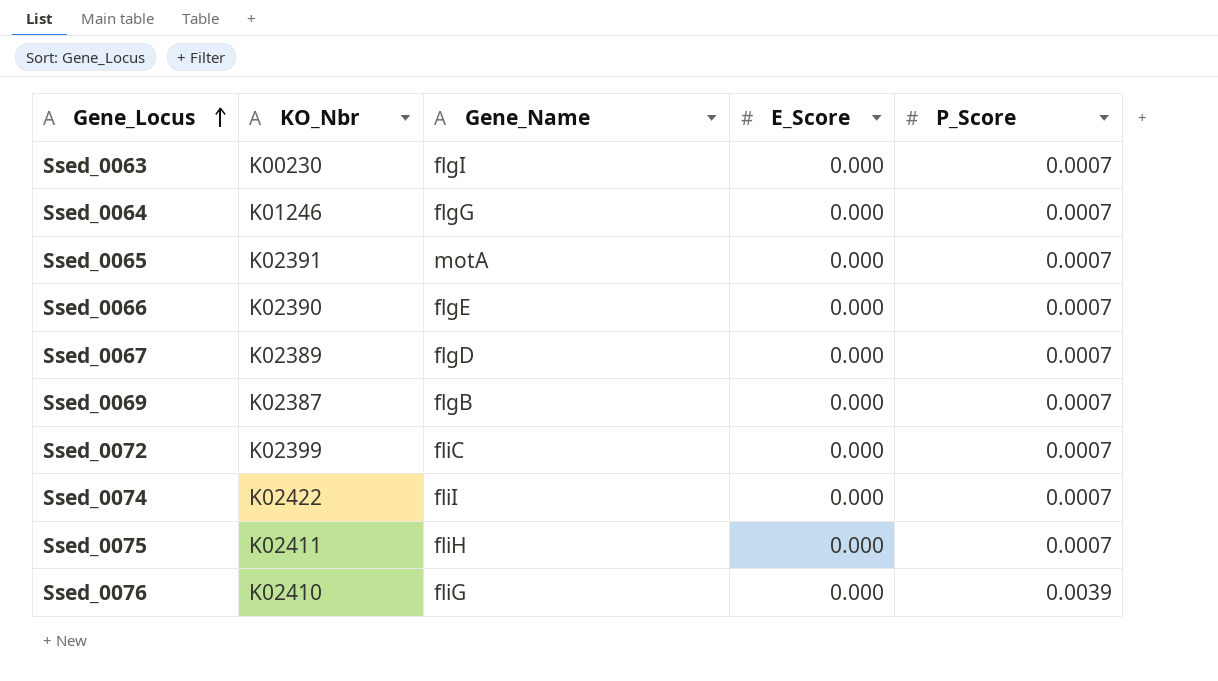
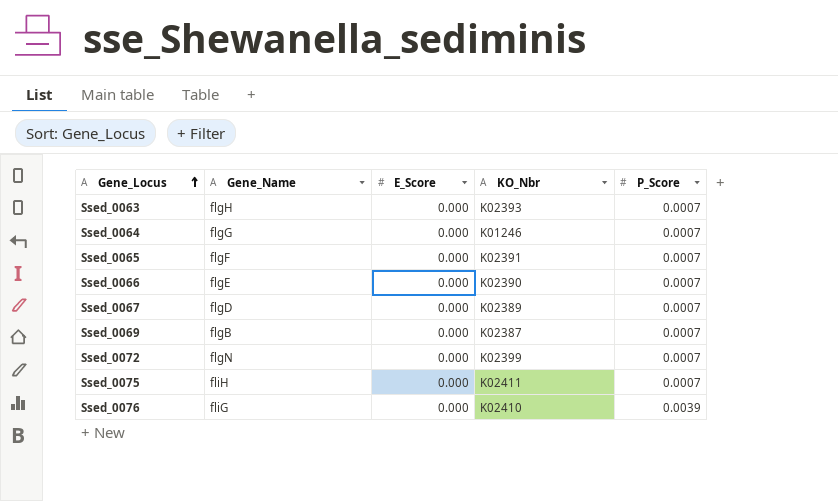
column KO_Nbr | position: 2 -> 4
row Ssed_0074: K02422 | fliI | 0.000 | 0.0007 -> none
Ssed_0063 | Gene_Name: flgI -> flgH
Ssed_0063 | KO_Nbr: K00230 -> K02393
Ssed_0065 | Gene_Name: motA -> flgF
Ssed_0072 | Gene_Name: fliC -> flgN

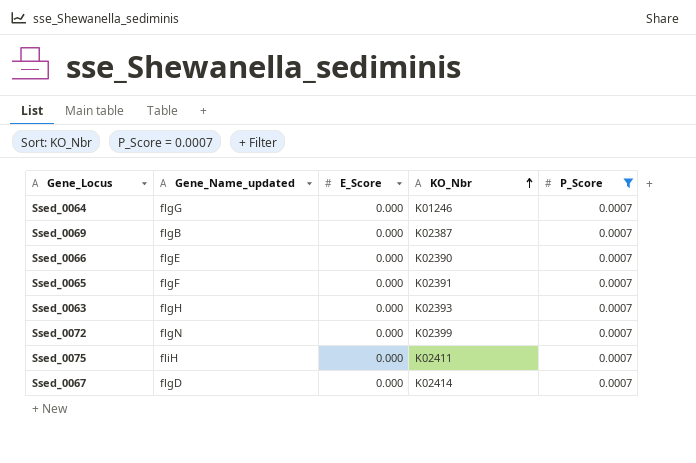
filter: none -> P_Score = 0.0007
row order: Gene_Locus ascending -> KO_Nbr ascending
column name: Gene_Name -> Gene_Name_updated
Ssed_0067 | KO_Nbr: K02389 -> K02414

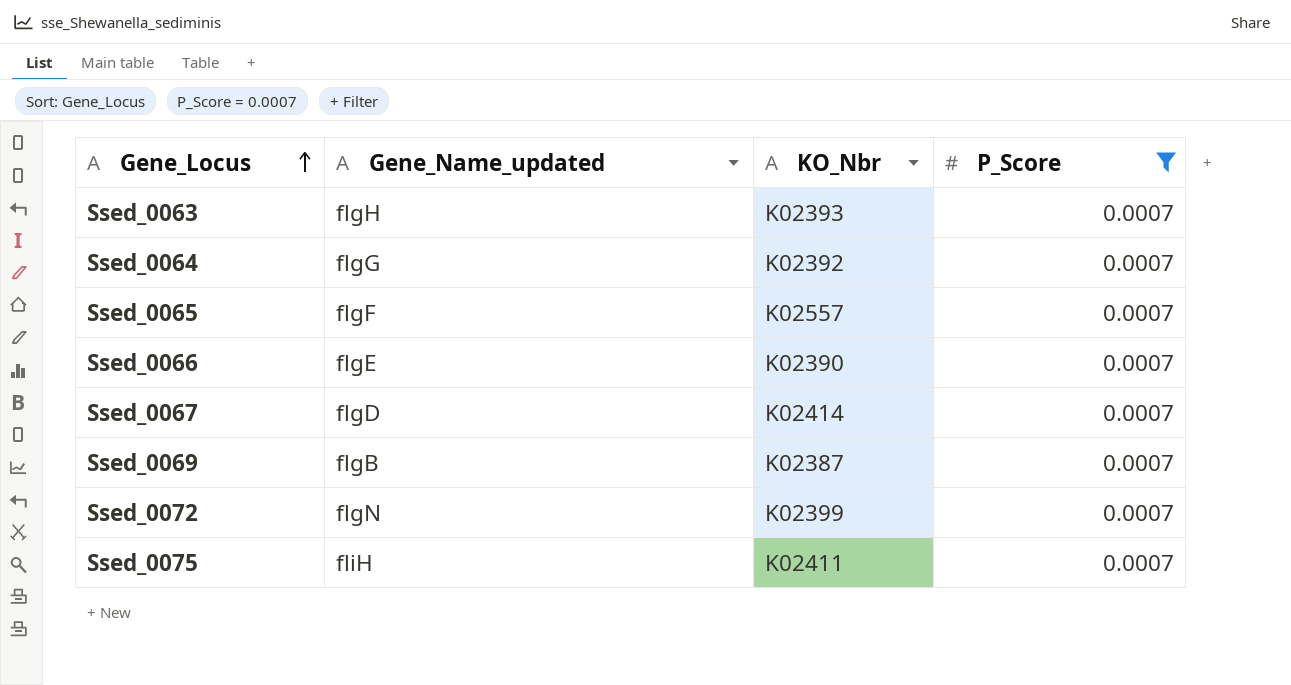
row order: KO_Nbr ascending -> Gene_Locus ascending
column E_Score | position: 3 -> none
Ssed_0064 | KO_Nbr: K01246 -> K02392
Ssed_0065 | KO_Nbr: K02391 -> K02557

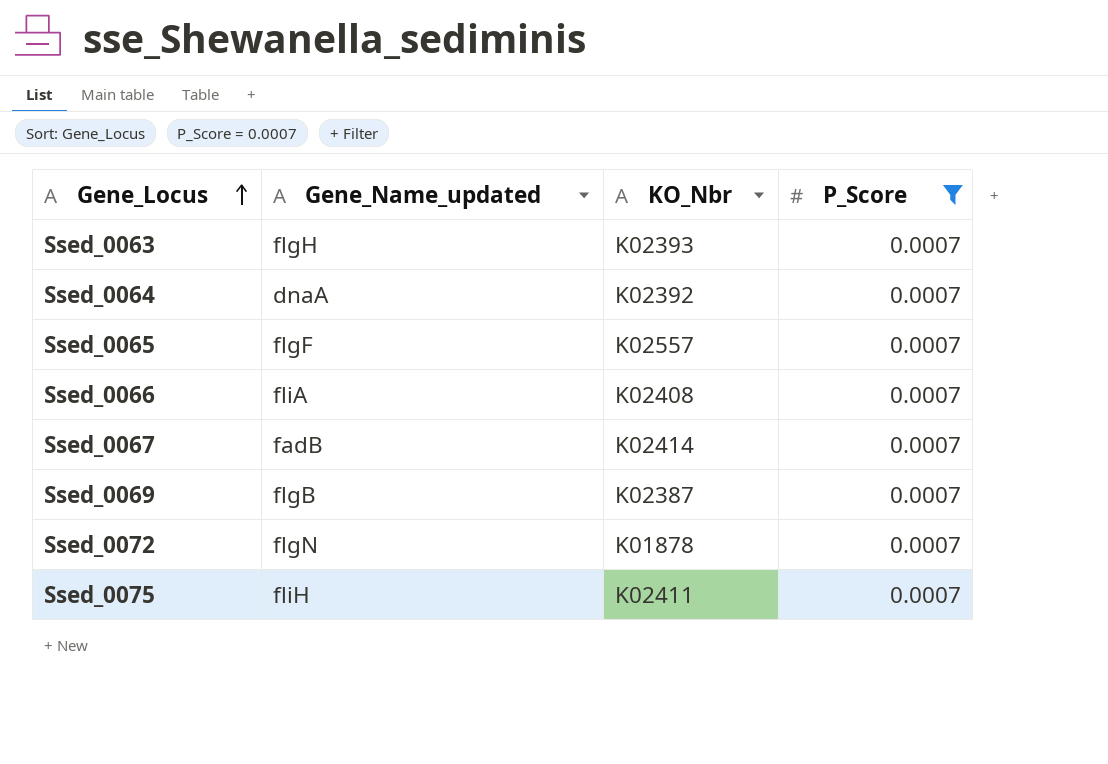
Ssed_0064 | Gene_Name_updated: flgG -> dnaA
Ssed_0066 | Gene_Name_updated: flgE -> fliA
Ssed_0066 | KO_Nbr: K02390 -> K02408
Ssed_0067 | Gene_Name_updated: flgD -> fadB
Ssed_0072 | KO_Nbr: K02399 -> K01878

